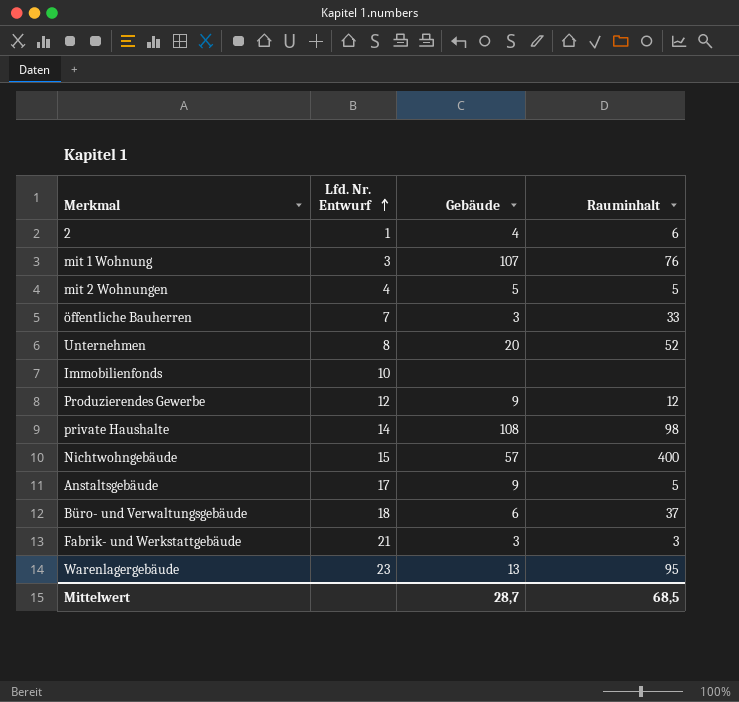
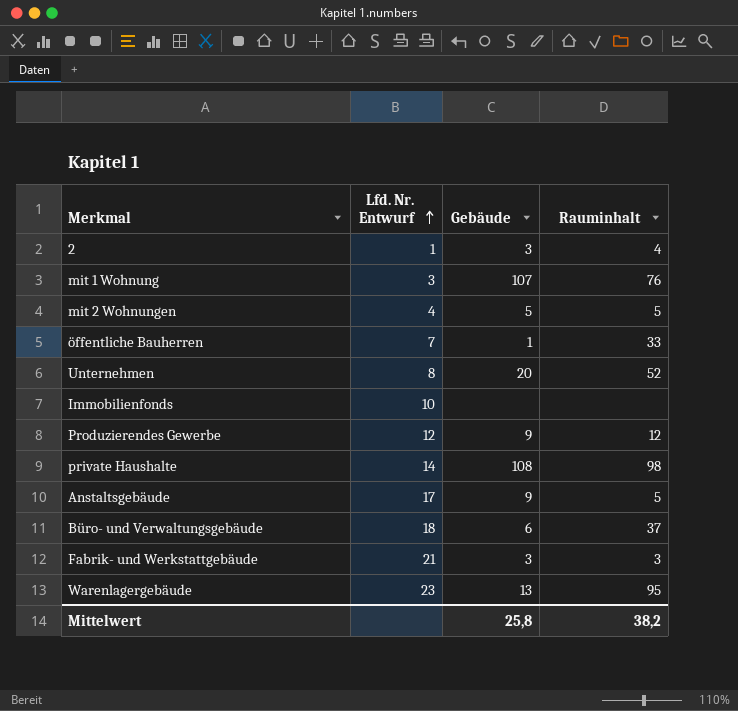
row Nichtwohngebäude: 15 | 57 | 400 -> none
2 | Gebäude: 4 -> 3
2 | Rauminhalt: 6 -> 4
öffentliche Bauherren | Gebäude: 3 -> 1
Mittelwert | Gebäude: 28,7 -> 25,8
Mittelwert | Rauminhalt: 68,5 -> 38,2

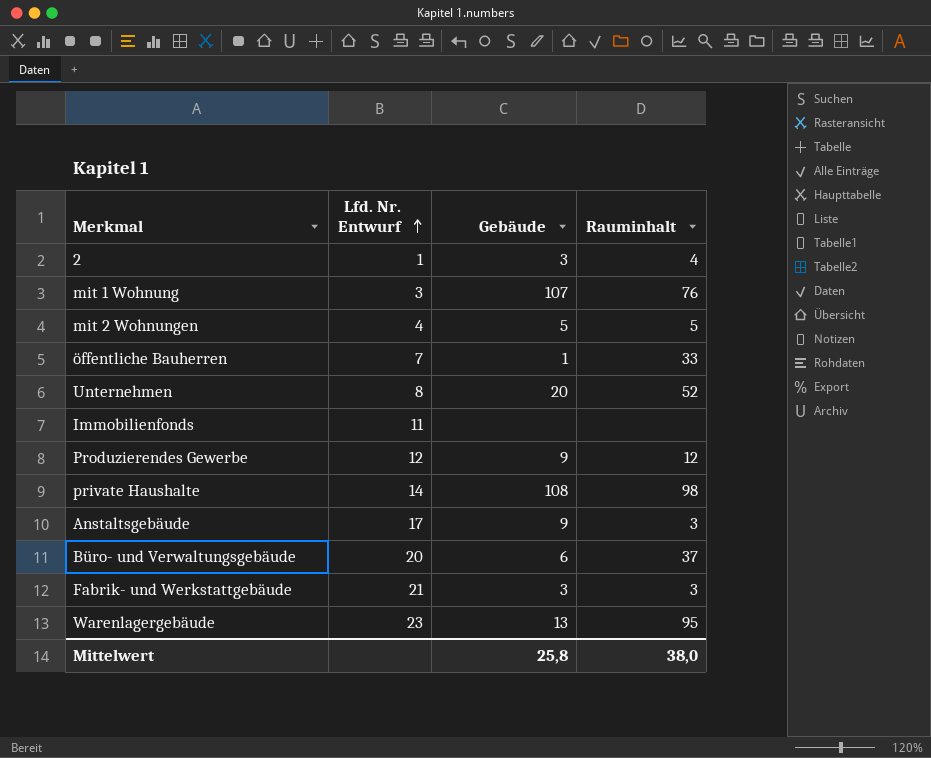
Immobilienfonds | Lfd. Nr. Entwurf: 10 -> 11
Anstaltsgebäude | Rauminhalt: 5 -> 3
Büro- und Verwaltungsgebäude | Lfd. Nr. Entwurf: 18 -> 20
Mittelwert | Rauminhalt: 38,2 -> 38,0

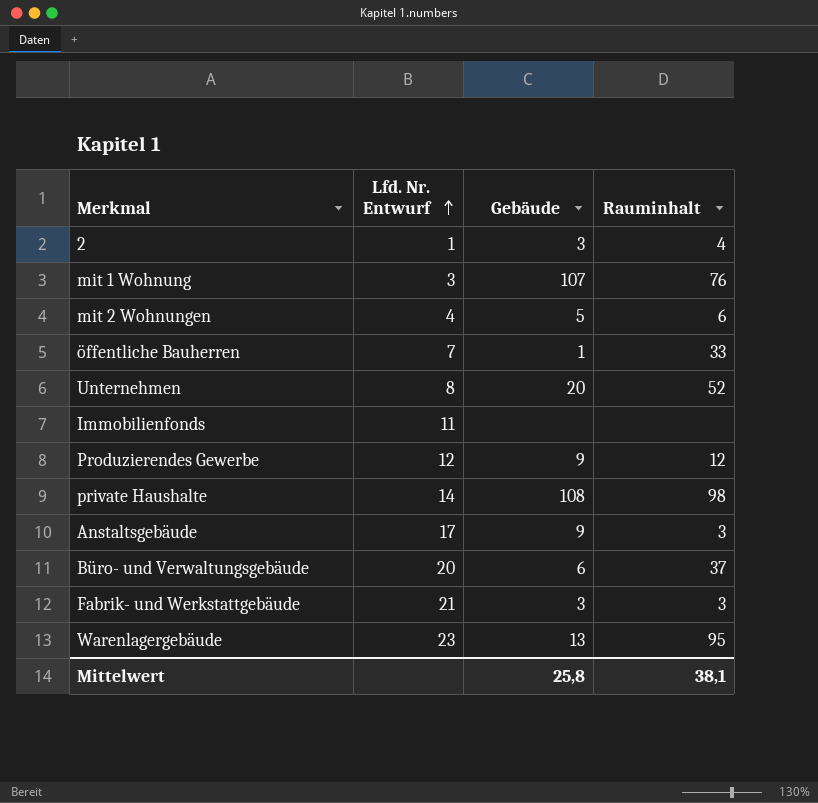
mit 2 Wohnungen | Rauminhalt: 5 -> 6
Mittelwert | Rauminhalt: 38,0 -> 38,1

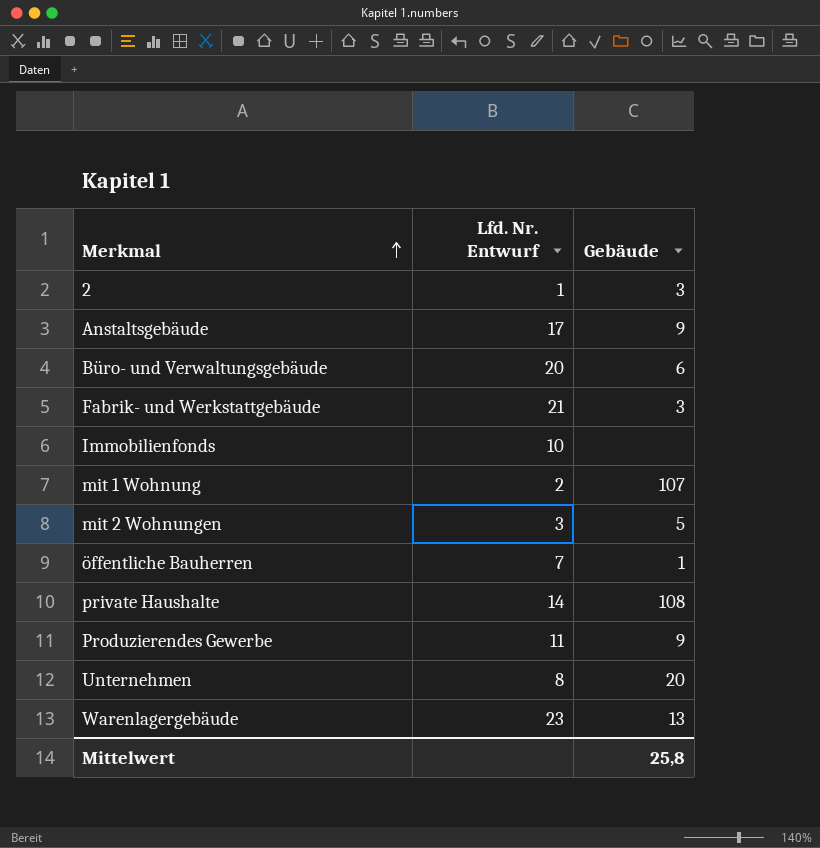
row order: Lfd. Nr. Entwurf ascending -> Merkmal ascending
column Rauminhalt | position: 4 -> none
Immobilienfonds | Lfd. Nr. Entwurf: 11 -> 10
mit 1 Wohnung | Lfd. Nr. Entwurf: 3 -> 2
mit 2 Wohnungen | Lfd. Nr. Entwurf: 4 -> 3
Produzierendes Gewerbe | Lfd. Nr. Entwurf: 12 -> 11

